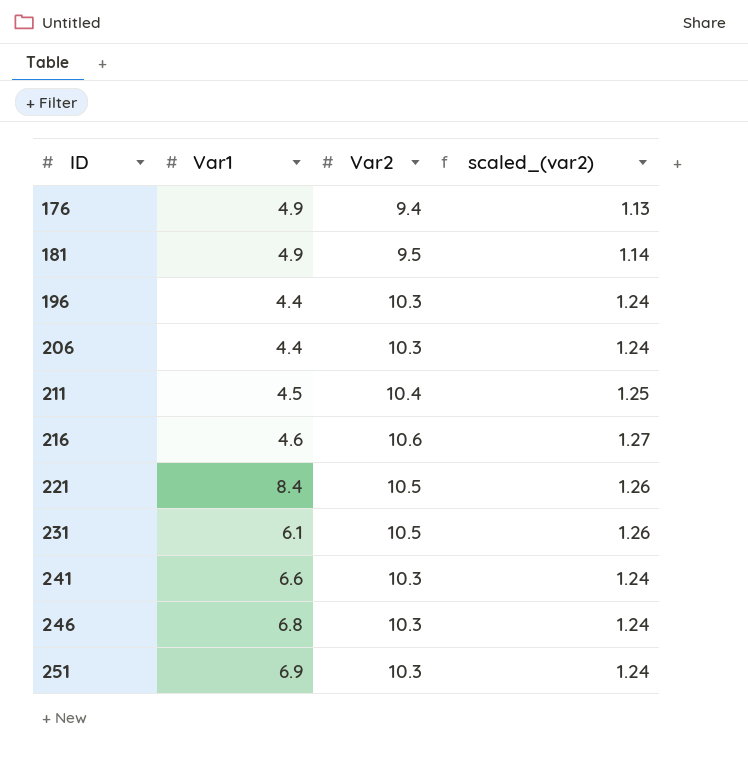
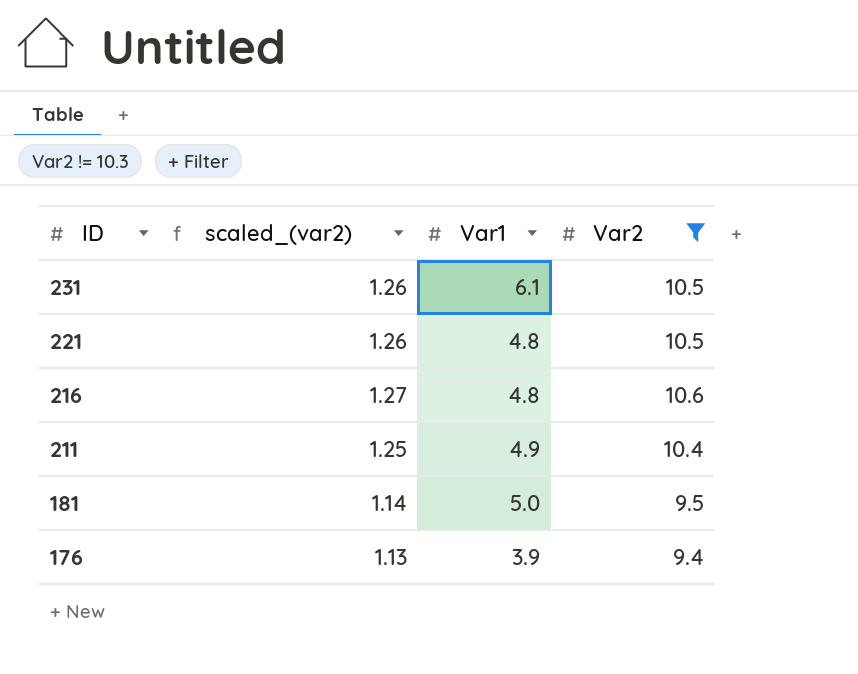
filter: none -> Var2 != 10.3
row order: ID ascending -> ID descending
column scaled_(var2) | position: 4 -> 2
221 | Var1: 8.4 -> 4.8
216 | Var1: 4.6 -> 4.8
211 | Var1: 4.5 -> 4.9
181 | Var1: 4.9 -> 5.0
176 | Var1: 4.9 -> 3.9

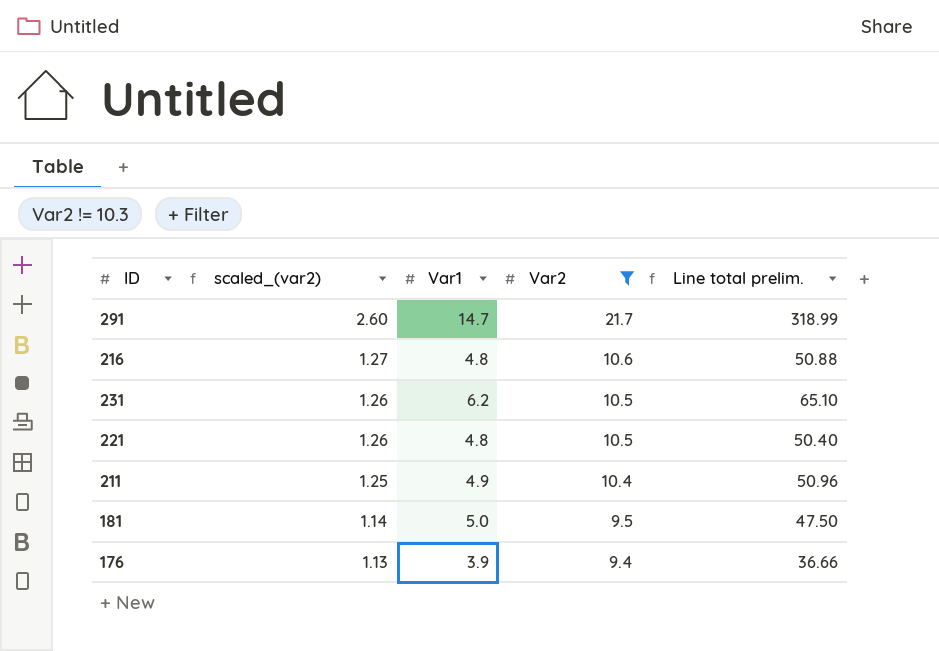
row order: ID descending -> scaled_(var2) descending
column Line total prelim. | formula: none -> [Var1] * [Var2]
row 291: none -> 2.60 | 14.7 | 21.7 | 318.99
231 | Var1: 6.1 -> 6.2

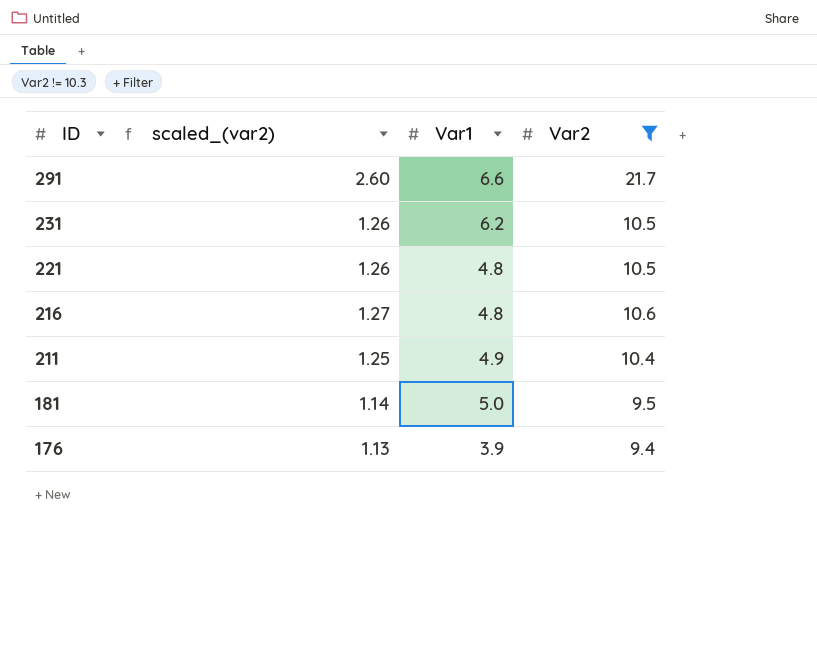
row order: scaled_(var2) descending -> ID descending
column Line total prelim. | formula: [Var1] * [Var2] -> none
291 | Var1: 14.7 -> 6.6

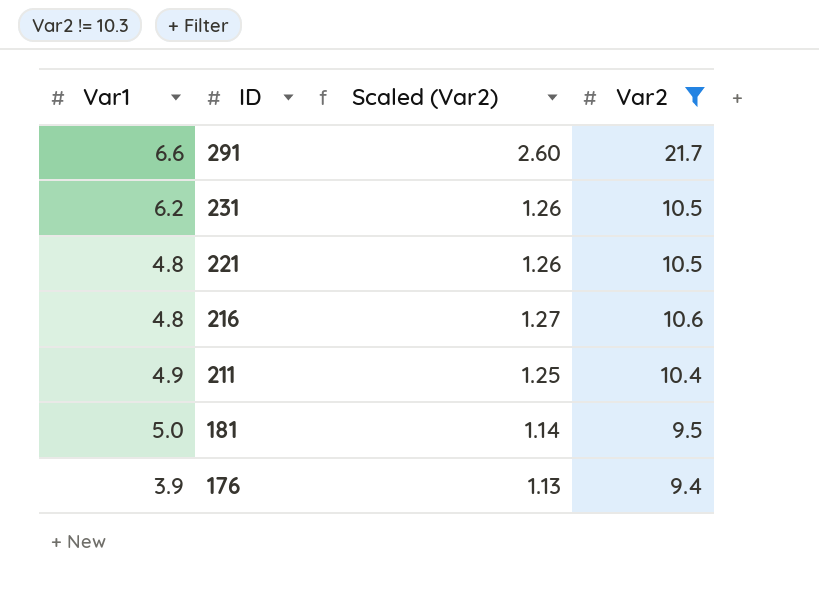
column Var1 | position: 3 -> 1
column name: scaled_(var2) -> Scaled (Var2)

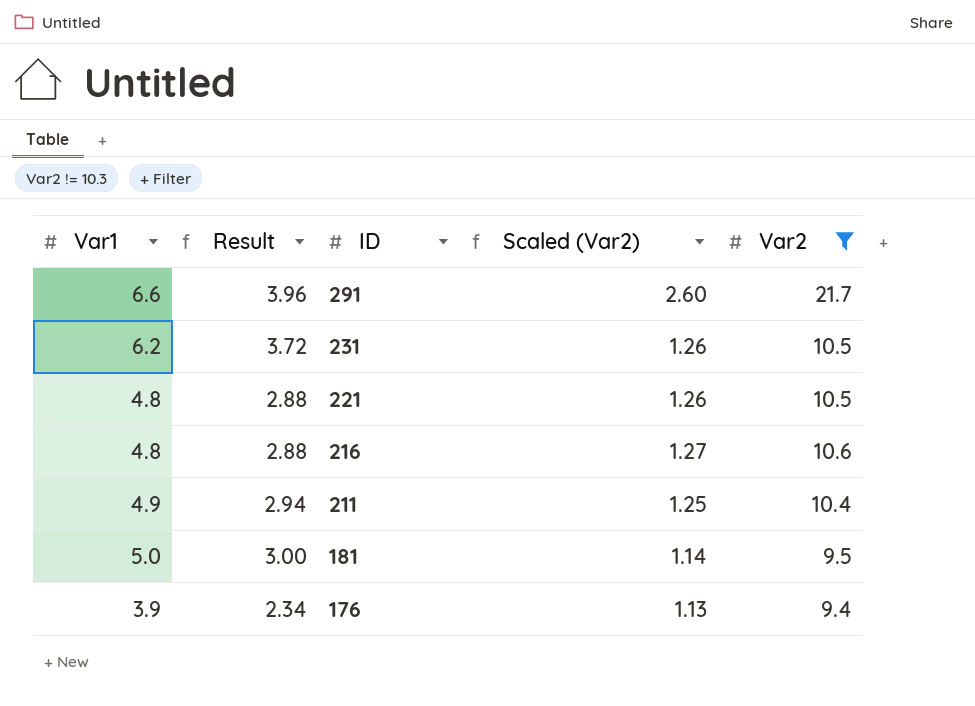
column Result | formula: none -> [Var1] * 0.6

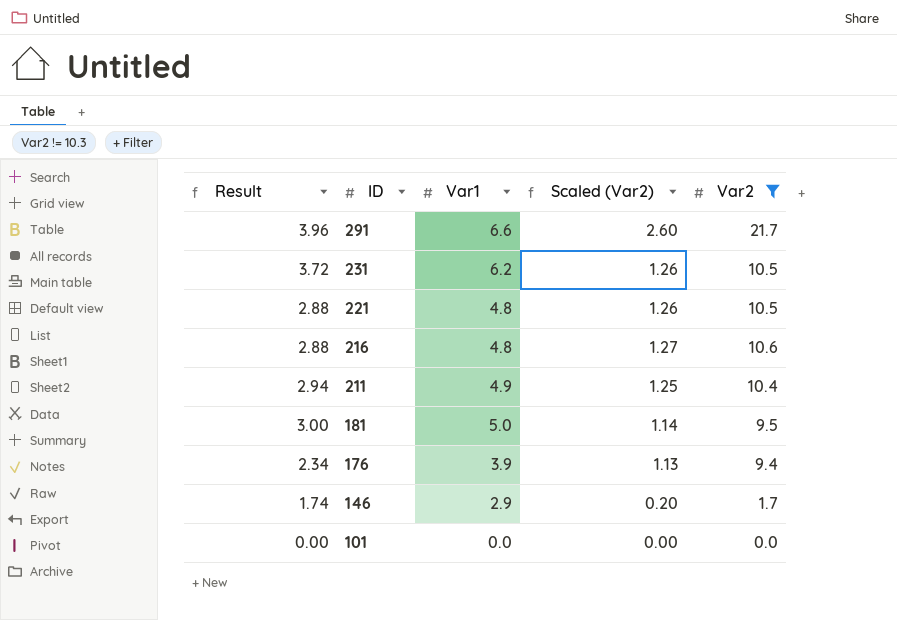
column Var1 | position: 1 -> 3
row 146: none -> 1.74 | 2.9 | 0.20 | 1.7
row 101: none -> 0.00 | 0.0 | 0.00 | 0.0

